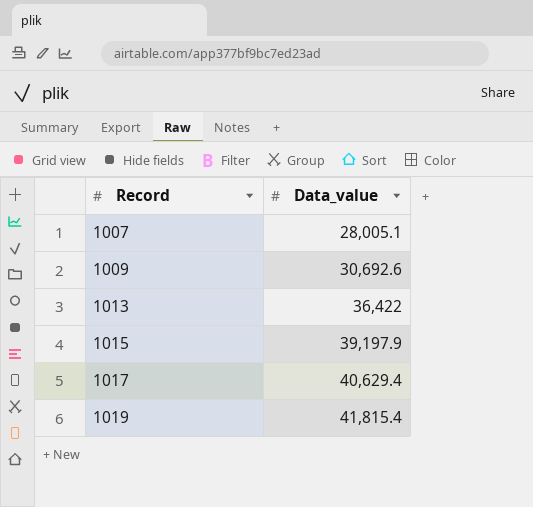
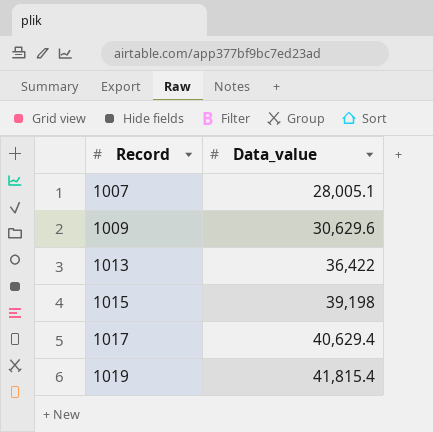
1009 | Data_value: 30,692.6 -> 30,629.6
1015 | Data_value: 39,197.9 -> 39,198

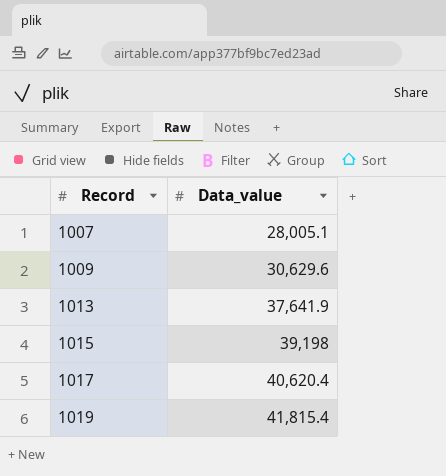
1013 | Data_value: 36,422 -> 37,641.9
1017 | Data_value: 40,629.4 -> 40,620.4

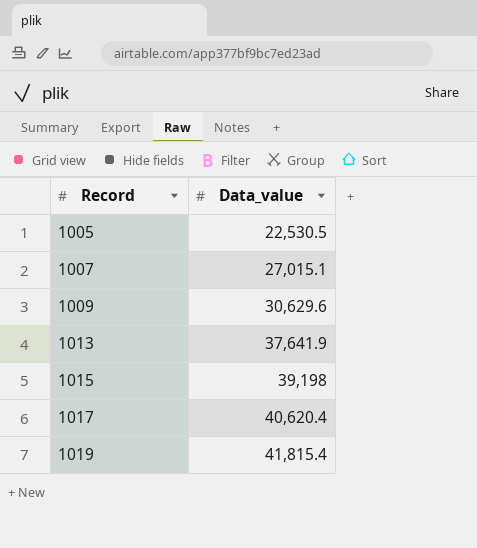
row 1005: none -> 22,530.5
1007 | Data_value: 28,005.1 -> 27,015.1

